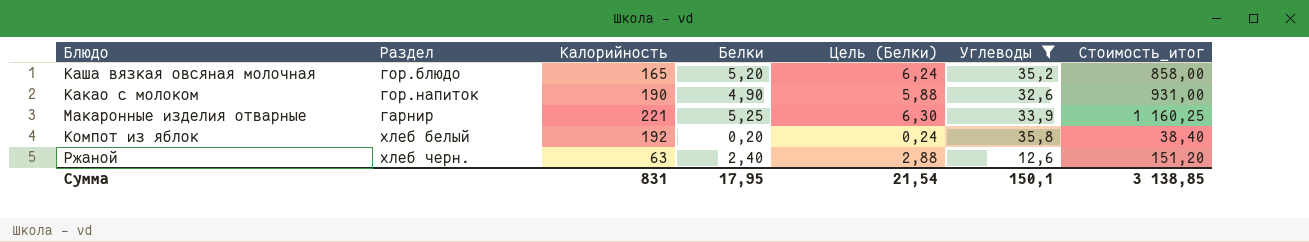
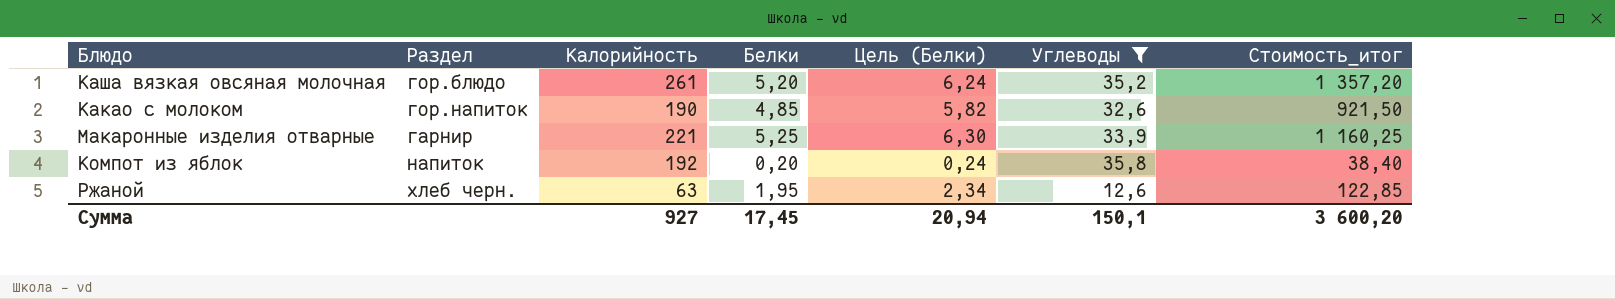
Каша вязкая овсяная молочная | Калорийность: 165 -> 261
Каша вязкая овсяная молочная | Стоимость_итог: 858,00 -> 1 357,20
Какао с молоком | Белки: 4,90 -> 4,85
Какао с молоком | Цель (Белки): 5,88 -> 5,82
Какао с молоком | Стоимость_итог: 931,00 -> 921,50
Компот из яблок | Раздел: хлеб белый -> напиток
Ржаной | Белки: 2,40 -> 1,95
Ржаной | Цель (Белки): 2,88 -> 2,34
Ржаной | Стоимость_итог: 151,20 -> 122,85
Сумма | Калорийность: 831 -> 927
Сумма | Белки: 17,95 -> 17,45
Сумма | Цель (Белки): 21,54 -> 20,94
Сумма | Стоимость_итог: 3 138,85 -> 3 600,20

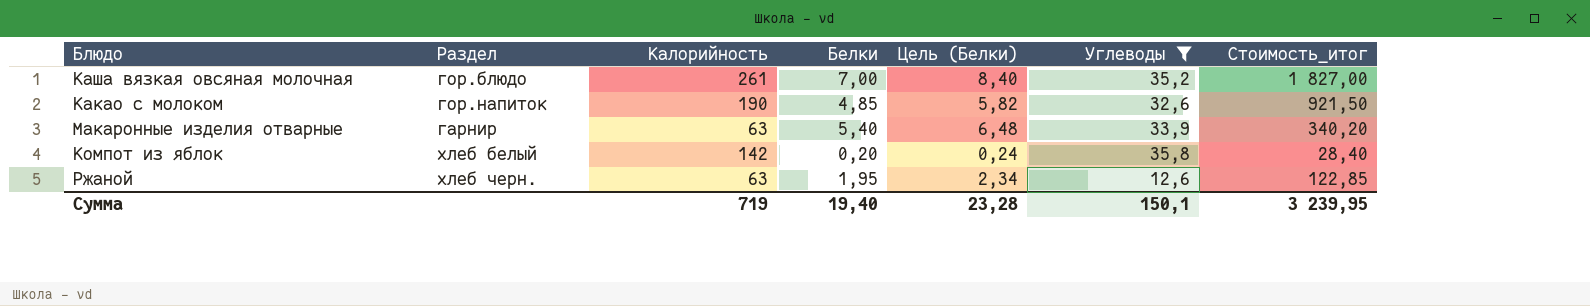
Каша вязкая овсяная молочная | Белки: 5,20 -> 7,00
Каша вязкая овсяная молочная | Цель (Белки): 6,24 -> 8,40
Каша вязкая овсяная молочная | Стоимость_итог: 1 357,20 -> 1 827,00
Макаронные изделия отварные | Калорийность: 221 -> 63
Макаронные изделия отварные | Белки: 5,25 -> 5,40
Макаронные изделия отварные | Цель (Белки): 6,30 -> 6,48
Макаронные изделия отварные | Стоимость_итог: 1 160,25 -> 340,20
Компот из яблок | Раздел: напиток -> хлеб белый
Компот из яблок | Калорийность: 192 -> 142
Компот из яблок | Стоимость_итог: 38,40 -> 28,40
Сумма | Калорийность: 927 -> 719
Сумма | Белки: 17,45 -> 19,40
Сумма | Цель (Белки): 20,94 -> 23,28
Сумма | Стоимость_итог: 3 600,20 -> 3 239,95

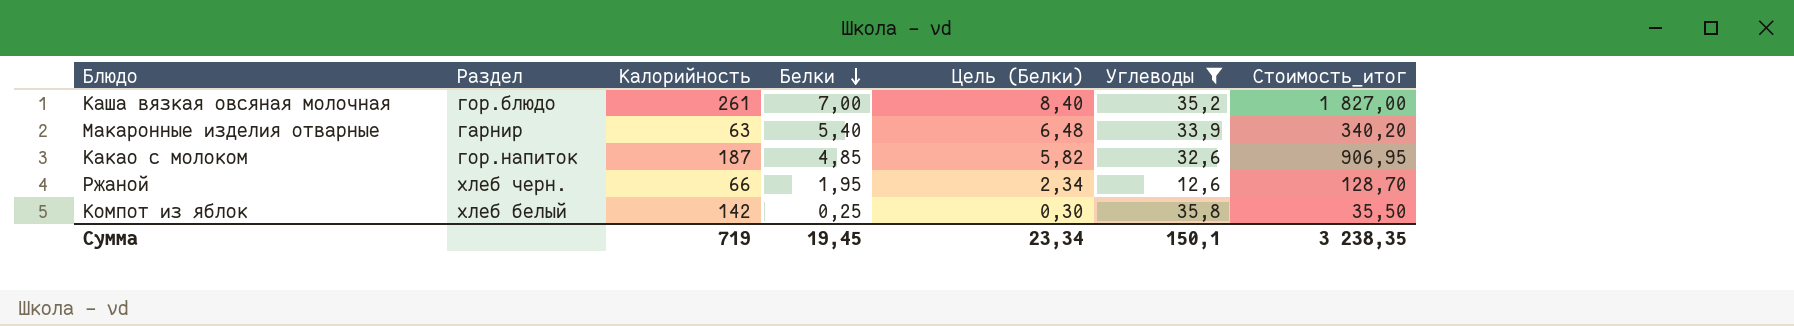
row order: none -> Белки descending
Какао с молоком | Калорийность: 190 -> 187
Какао с молоком | Стоимость_итог: 921,50 -> 906,95
Ржаной | Калорийность: 63 -> 66
Ржаной | Стоимость_итог: 122,85 -> 128,70
Компот из яблок | Белки: 0,20 -> 0,25
Компот из яблок | Цель (Белки): 0,24 -> 0,30
Компот из яблок | Стоимость_итог: 28,40 -> 35,50
Сумма | Белки: 19,40 -> 19,45
Сумма | Цель (Белки): 23,28 -> 23,34
Сумма | Стоимость_итог: 3 239,95 -> 3 238,35

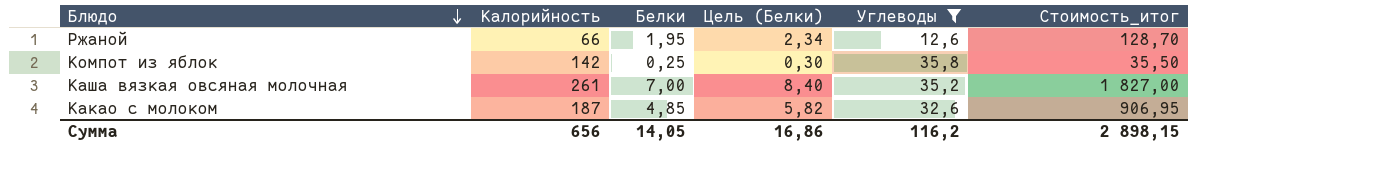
row order: Белки descending -> Блюдо descending
column Раздел | position: 2 -> none
row Макаронные изделия отварные: гарнир | 63 | 5,40 | 6,48 | 33,9 | 340,20 -> none
Сумма | Калорийность: 719 -> 656
Сумма | Белки: 19,45 -> 14,05
Сумма | Цель (Белки): 23,34 -> 16,86
Сумма | Углеводы: 150,1 -> 116,2
Сумма | Стоимость_итог: 3 238,35 -> 2 898,15

